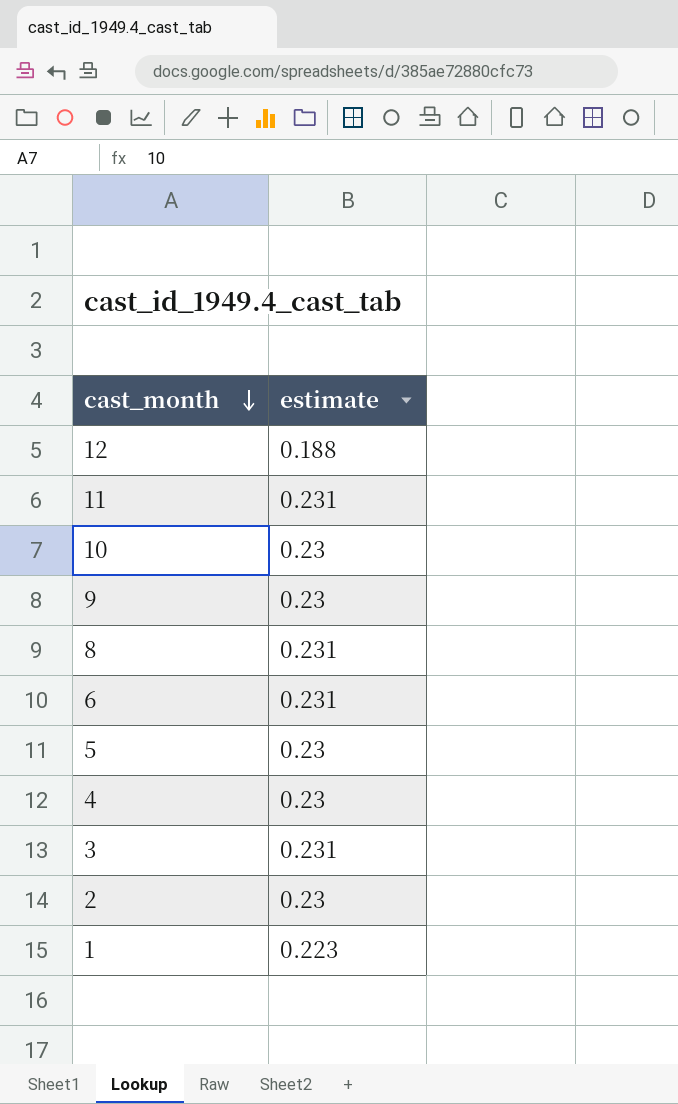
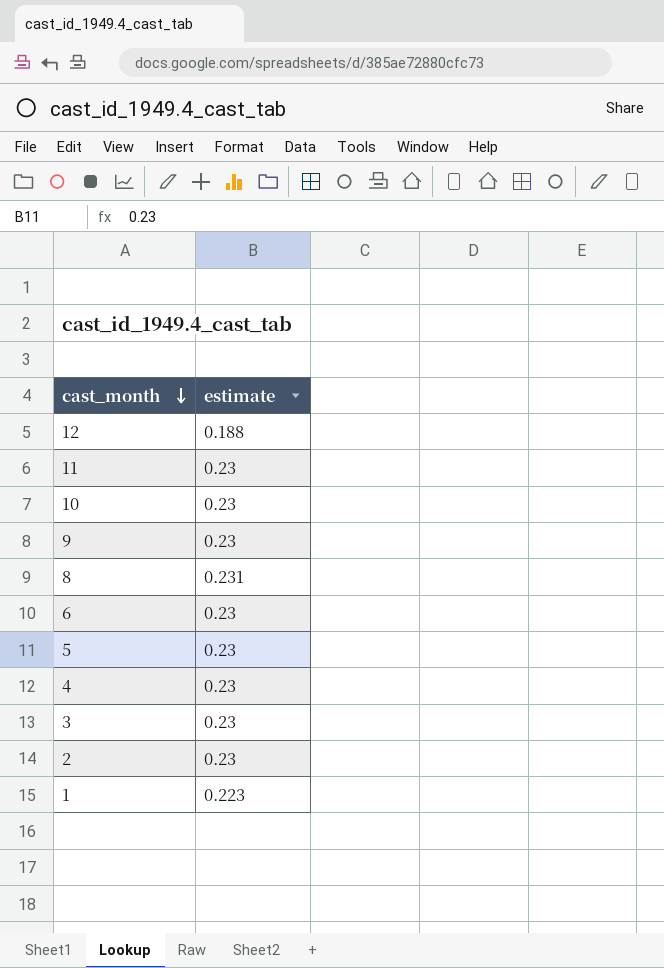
11 | estimate: 0.231 -> 0.23
6 | estimate: 0.231 -> 0.23
3 | estimate: 0.231 -> 0.23

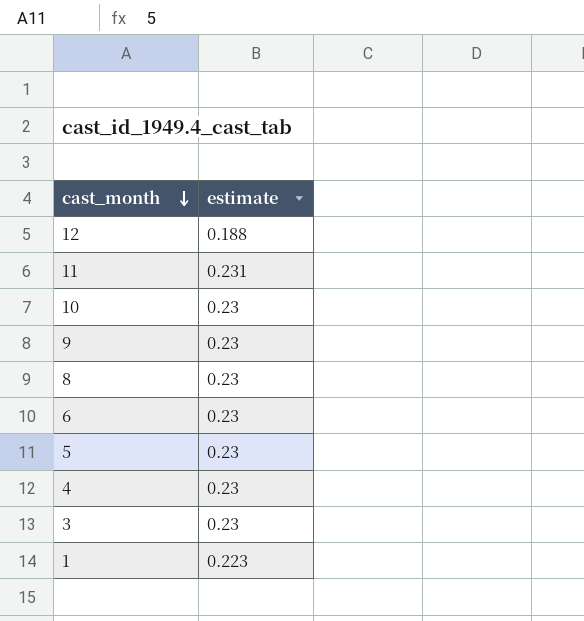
row 2: 0.23 -> none
11 | estimate: 0.23 -> 0.231
8 | estimate: 0.231 -> 0.23

